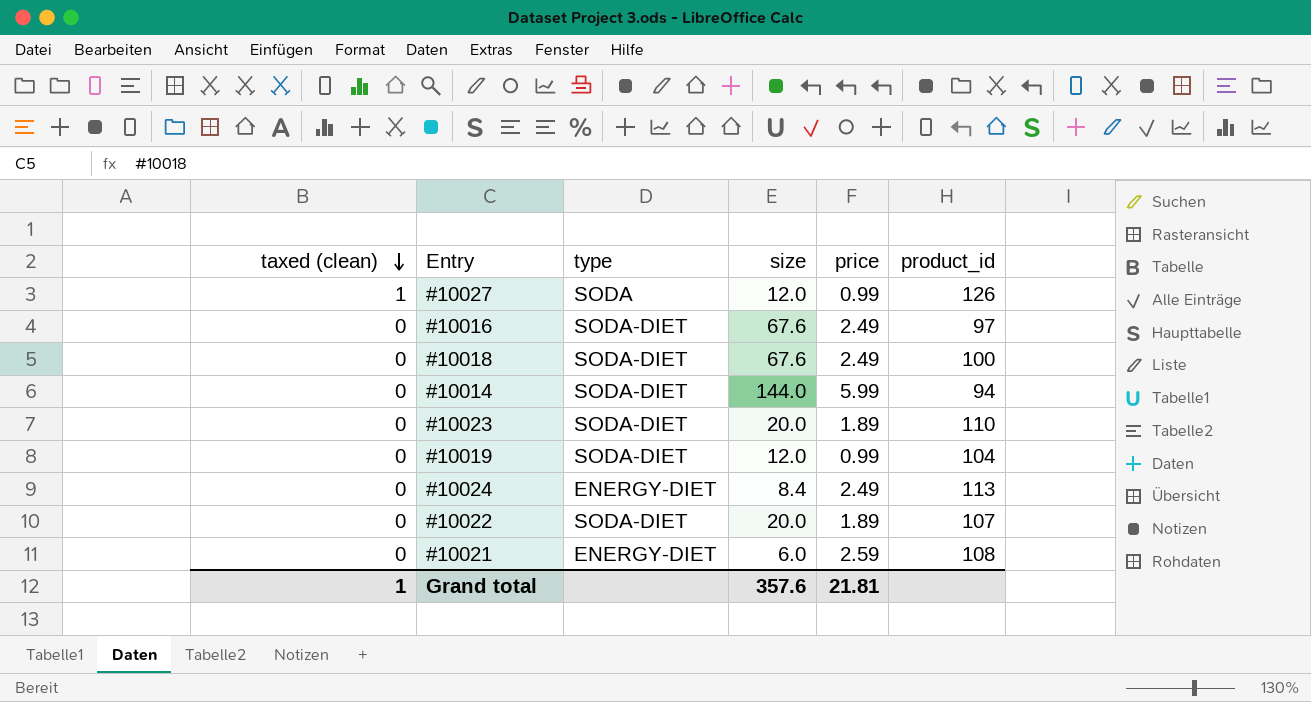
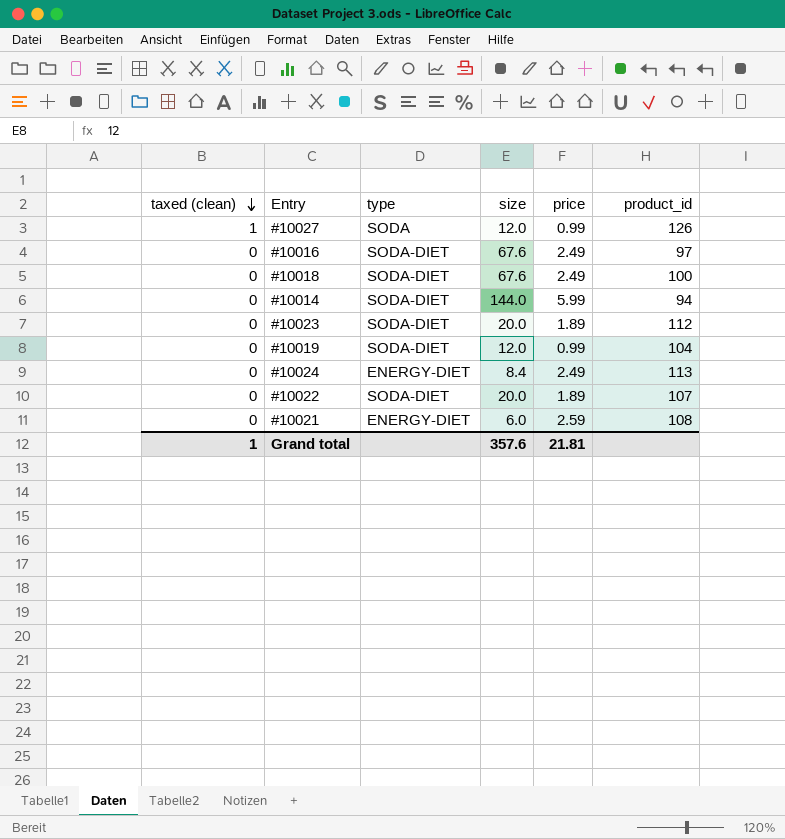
#10023 | product_id: 110 -> 112

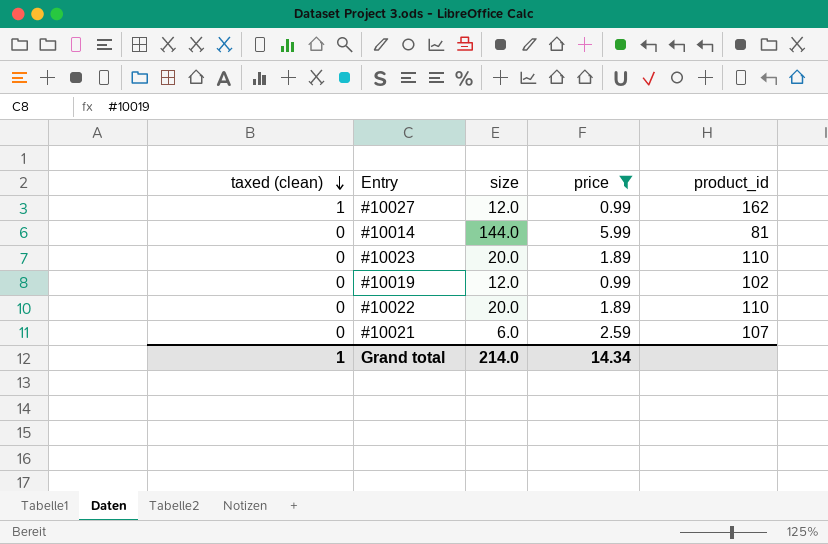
filter: none -> price != 2.49
column type | position: 3 -> none
#10027 | product_id: 126 -> 162
#10014 | product_id: 94 -> 81
#10023 | product_id: 112 -> 110
#10019 | product_id: 104 -> 102
#10022 | product_id: 107 -> 110
#10021 | product_id: 108 -> 107
Grand total | size: 357.6 -> 214.0
Grand total | price: 21.81 -> 14.34

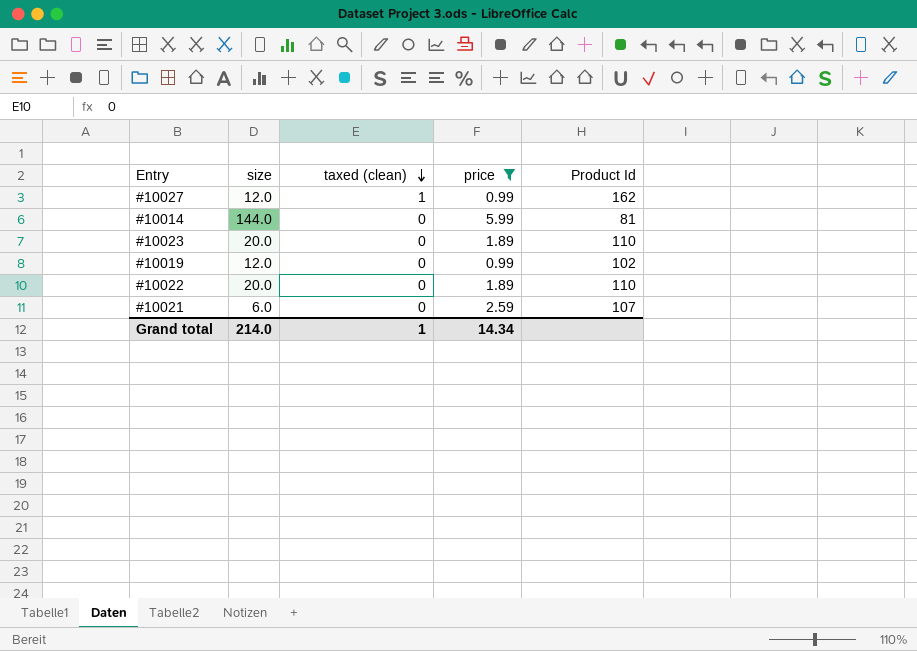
column taxed (clean) | position: 1 -> 3
column name: product_id -> Product Id

